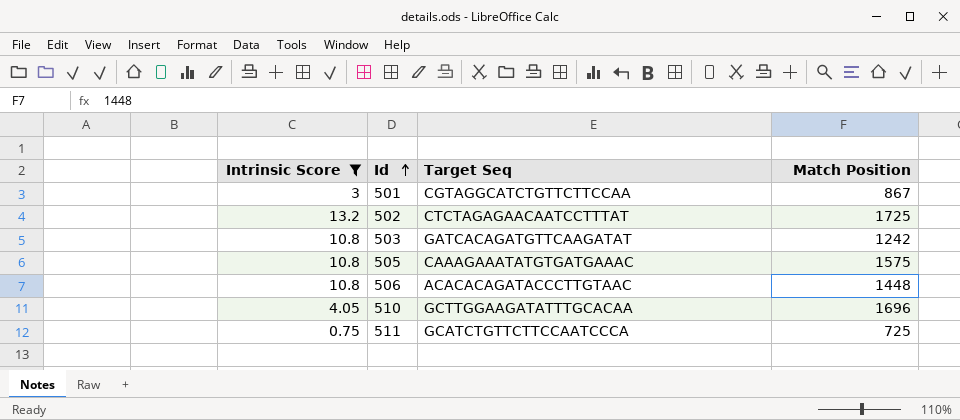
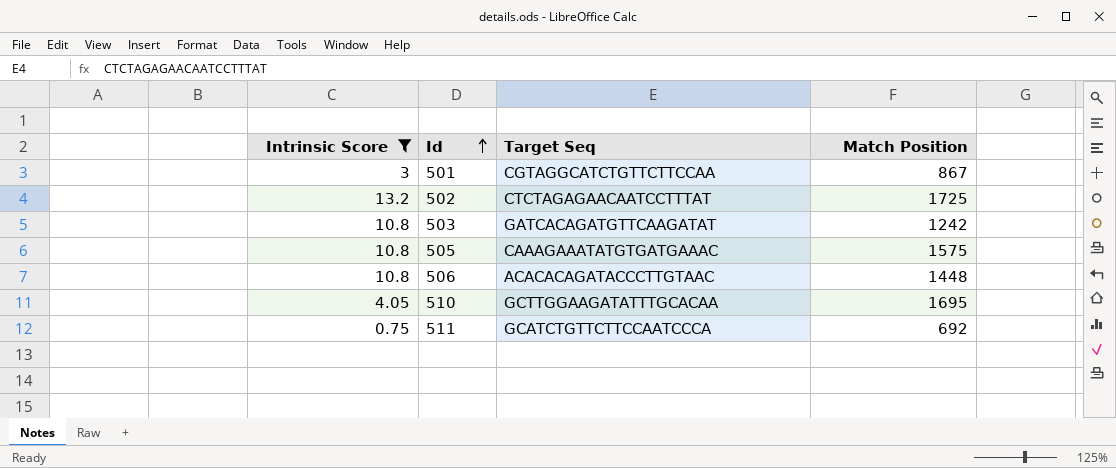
510 | Match Position: 1696 -> 1695
511 | Match Position: 725 -> 692

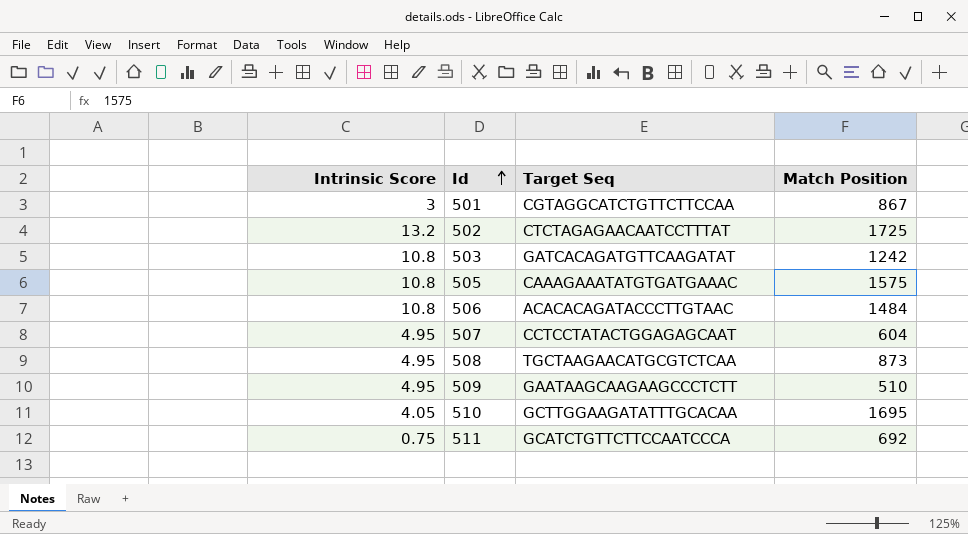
filter: Intrinsic Score != 4.95 -> none
506 | Match Position: 1448 -> 1484

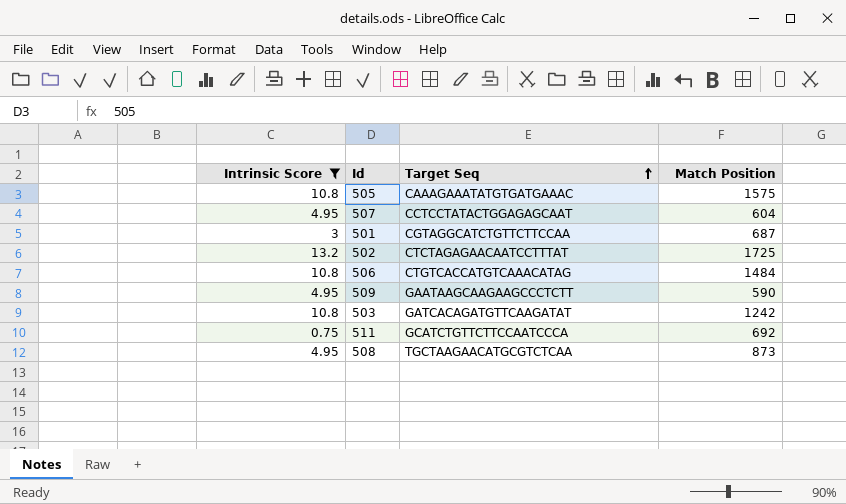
filter: none -> Intrinsic Score != 4.05
row order: Id ascending -> Target Seq ascending
501 | Match Position: 867 -> 687
506 | Target Seq: ACACACAGATACCCTTGTAAC -> CTGTCACCATGTCAAACATAG
509 | Match Position: 510 -> 590

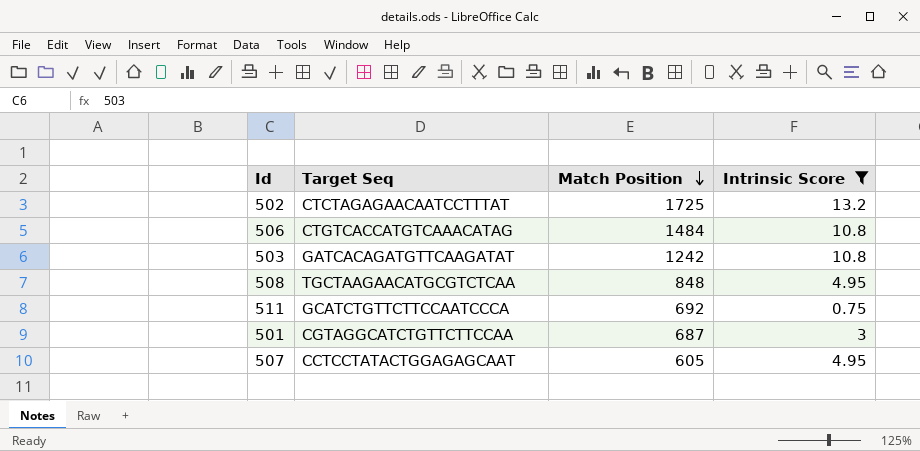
row order: Target Seq ascending -> Match Position descending
column Intrinsic Score | position: 1 -> 4
row 505: 10.8 | CAAAGAAATATGTGATGAAAC | 1575 -> none
row 509: 4.95 | GAATAAGCAAGAAGCCCTCTT | 590 -> none
508 | Match Position: 873 -> 848
507 | Match Position: 604 -> 605

